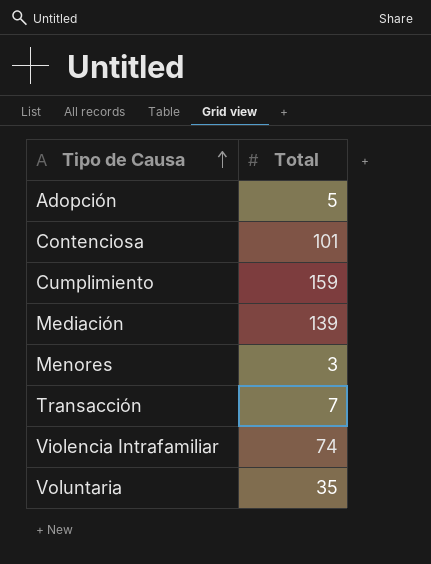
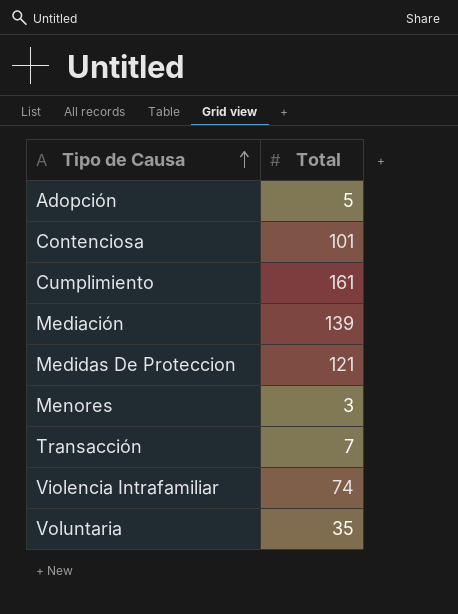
Cumplimiento | Total: 159 -> 161
row Medidas De Proteccion: none -> 121

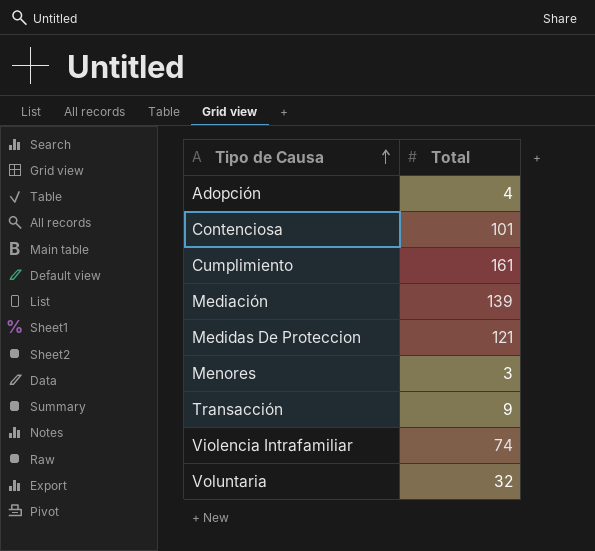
Adopción | Total: 5 -> 4
Transacción | Total: 7 -> 9
Voluntaria | Total: 35 -> 32

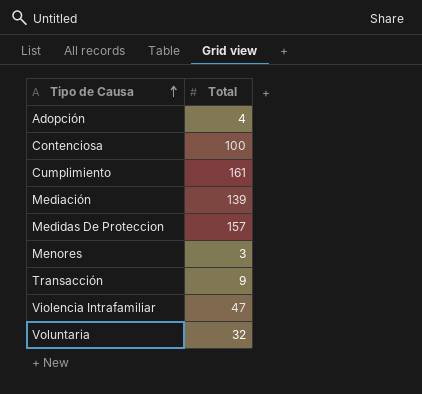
Contenciosa | Total: 101 -> 100
Medidas De Proteccion | Total: 121 -> 157
Violencia Intrafamiliar | Total: 74 -> 47

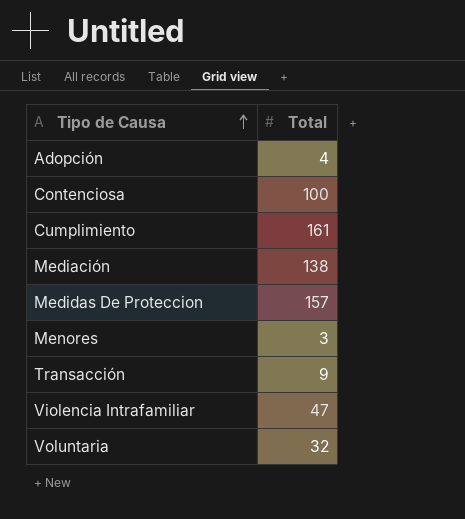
Mediación | Total: 139 -> 138

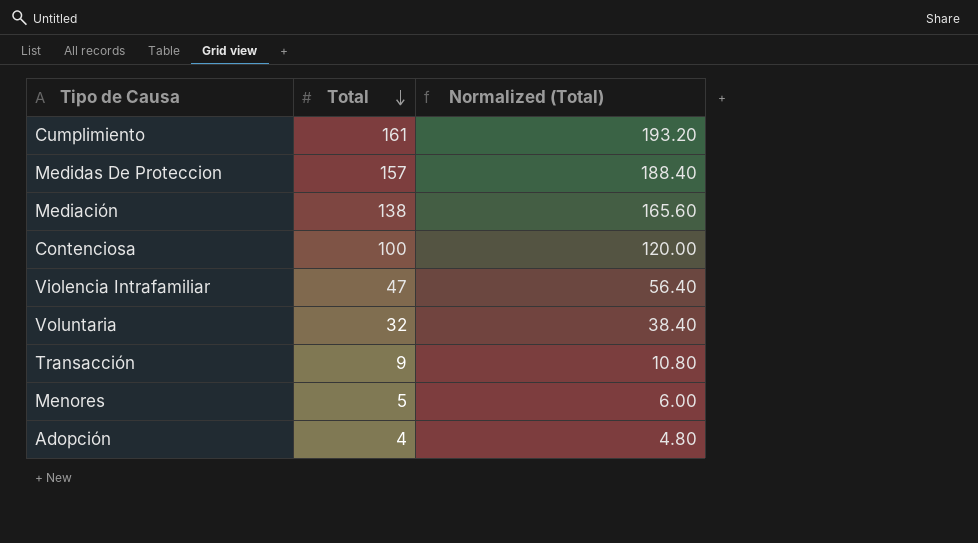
row order: Tipo de Causa ascending -> Total descending
column Normalized (Total) | formula: none -> [Total] * 1.2
Menores | Total: 3 -> 5

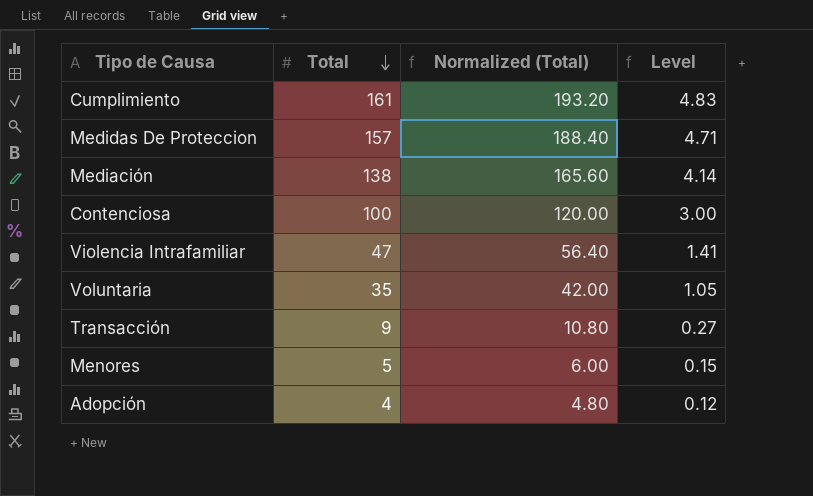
column Level | formula: none -> [Total] * 0.03
Voluntaria | Total: 32 -> 35
Voluntaria | Normalized (Total): 38.40 -> 42.00

